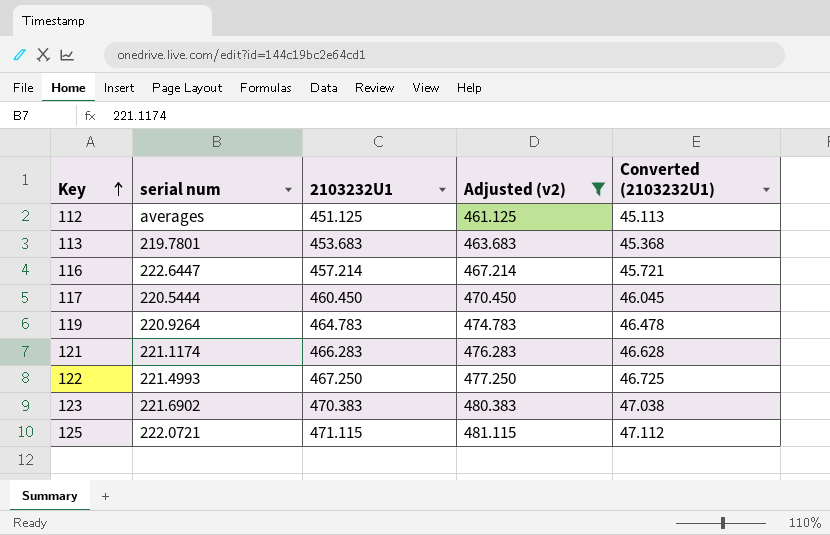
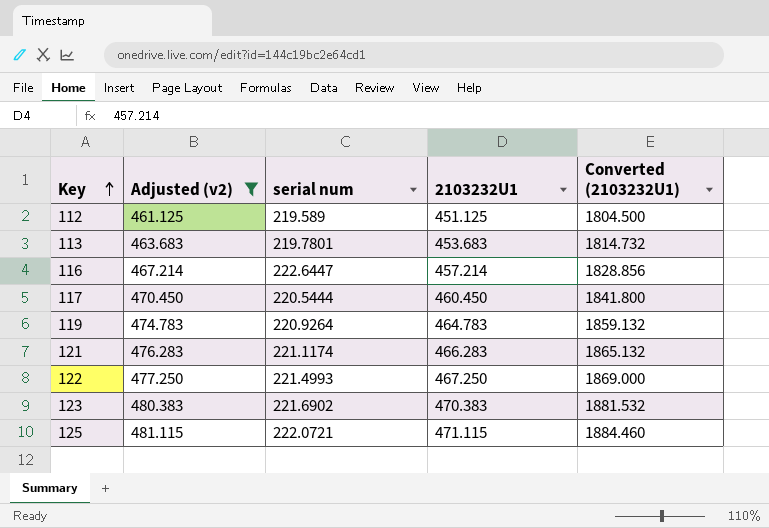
column Adjusted (v2) | position: 4 -> 2
column Converted (2103232U1) | formula: [2103232U1] * 0.1 -> [2103232U1] * 4
112 | serial num: averages -> 219.589

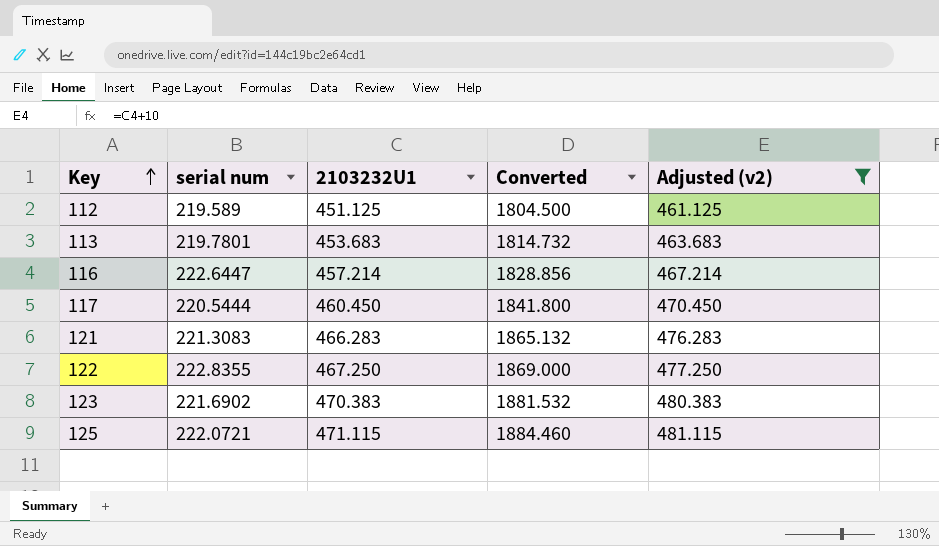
column name: Converted (2103232U1) -> Converted
column Adjusted (v2) | position: 2 -> 5
row 119: 474.783 | 220.9264 | 464.783 | 1859.132 -> none
121 | serial num: 221.1174 -> 221.3083
122 | serial num: 221.4993 -> 222.8355

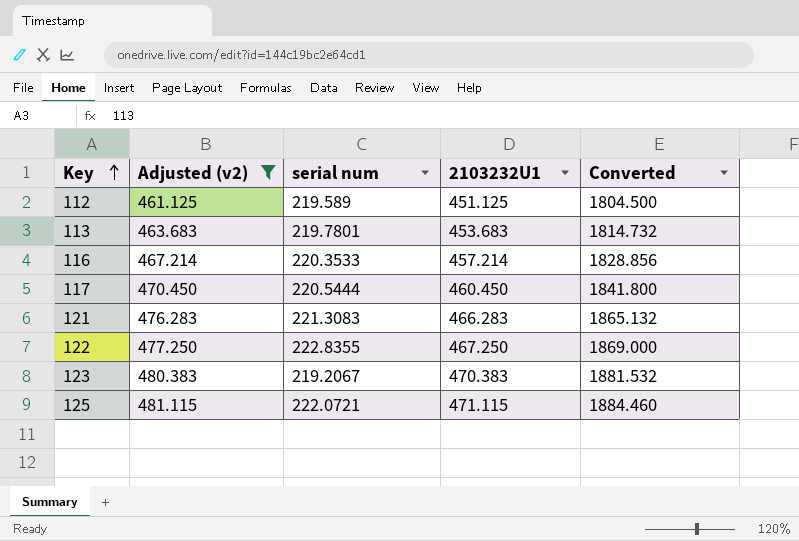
column Adjusted (v2) | position: 5 -> 2
116 | serial num: 222.6447 -> 220.3533
123 | serial num: 221.6902 -> 219.2067

